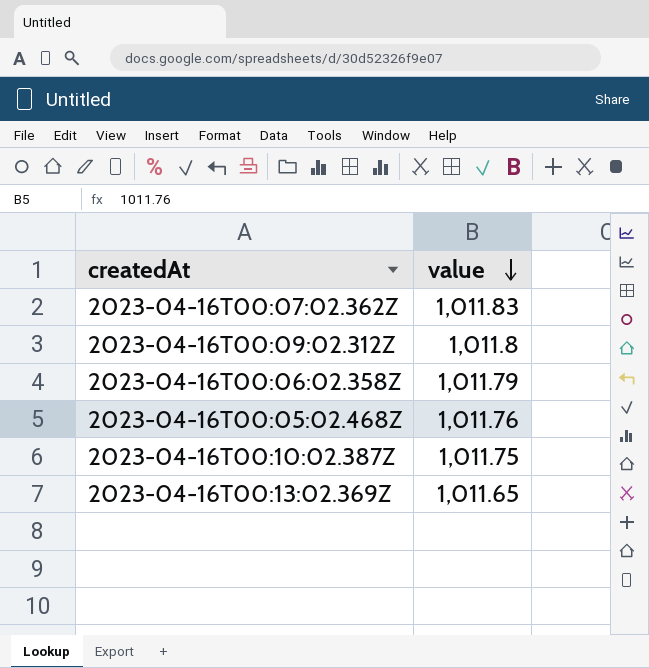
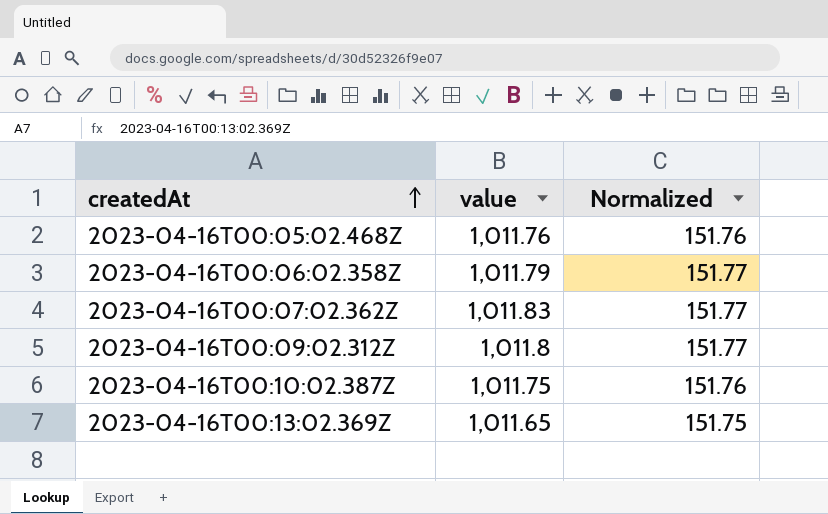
row order: value descending -> createdAt ascending
column Normalized | formula: none -> [value] * 0.15

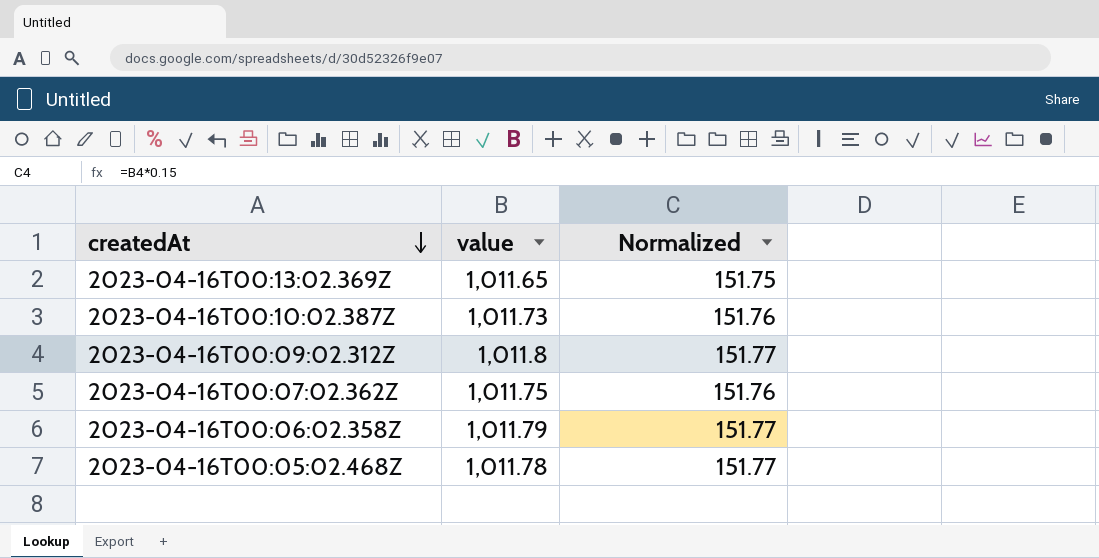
row order: createdAt ascending -> createdAt descending
2023-04-16T00:10:02.387Z | value: 1,011.75 -> 1,011.73
2023-04-16T00:07:02.362Z | value: 1,011.83 -> 1,011.75
2023-04-16T00:07:02.362Z | Normalized: 151.77 -> 151.76
2023-04-16T00:05:02.468Z | value: 1,011.76 -> 1,011.78
2023-04-16T00:05:02.468Z | Normalized: 151.76 -> 151.77

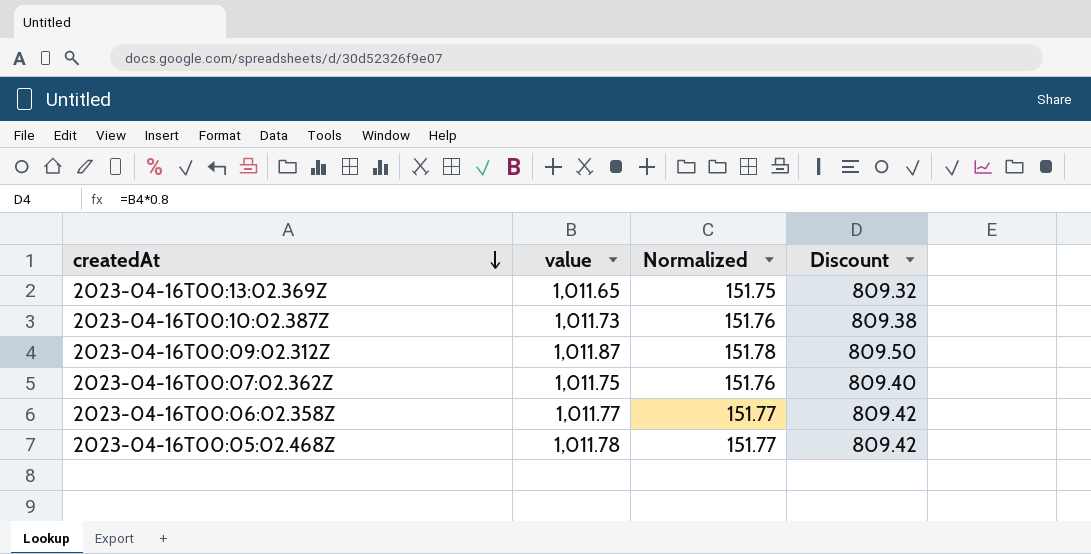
column Discount | formula: none -> [value] * 0.8
2023-04-16T00:09:02.312Z | value: 1,011.8 -> 1,011.87
2023-04-16T00:09:02.312Z | Normalized: 151.77 -> 151.78
2023-04-16T00:06:02.358Z | value: 1,011.79 -> 1,011.77

